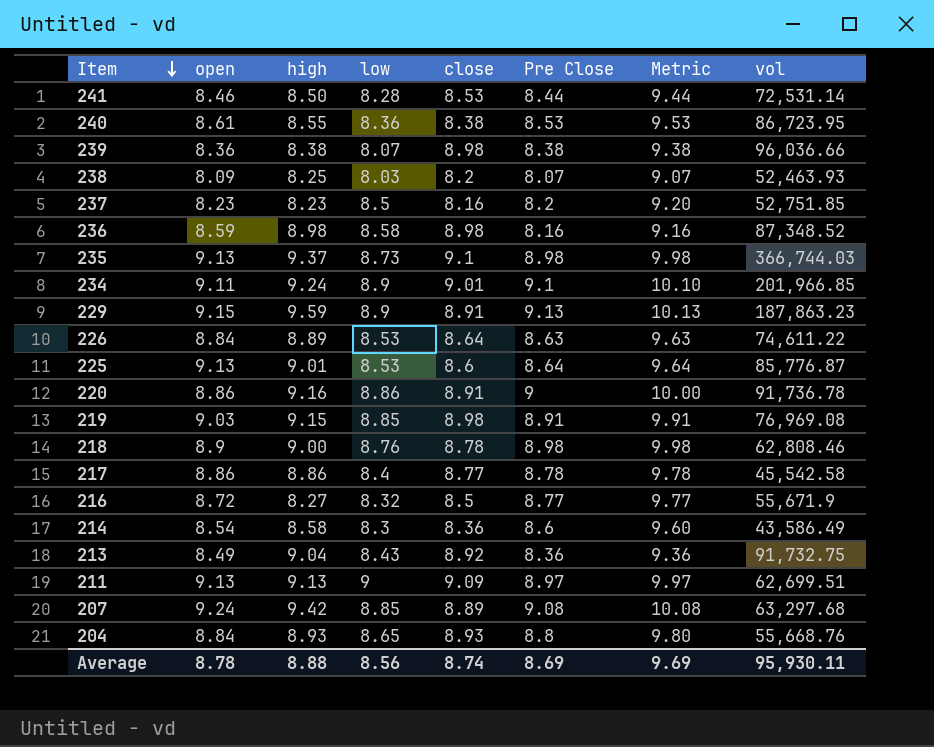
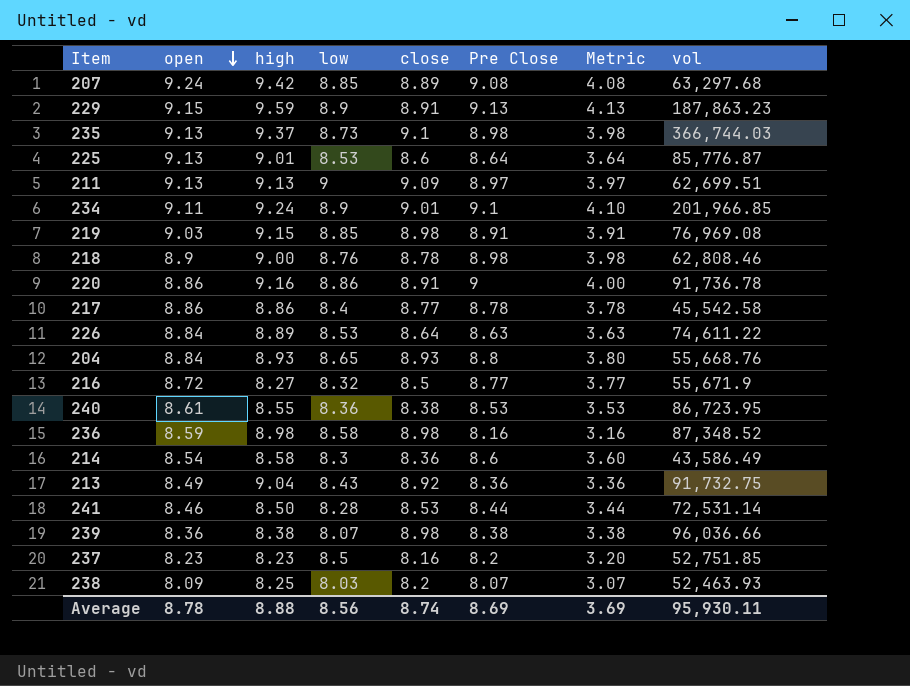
row order: Item descending -> open descending
column Metric | formula: [Pre Close] + 1 -> [Pre Close] - 5
Average | Metric: 9.69 -> 3.69

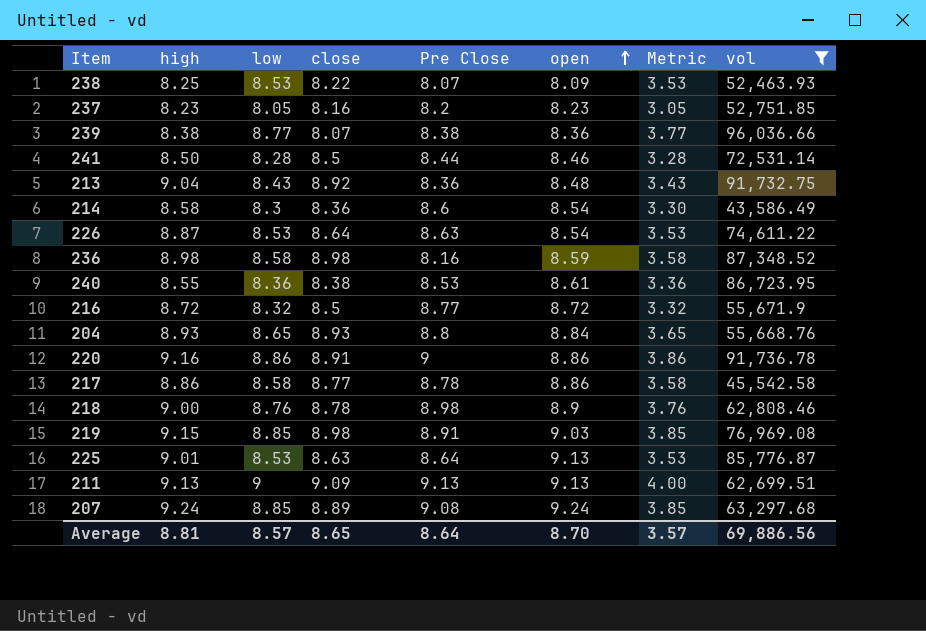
filter: none -> vol <= 96,036.66
row order: open descending -> open ascending
column open | position: 2 -> 6
column Metric | formula: [Pre Close] - 5 -> [low] - 5
238 | low: 8.03 -> 8.53
238 | close: 8.2 -> 8.22
237 | low: 8.5 -> 8.05
239 | low: 8.07 -> 8.77
239 | close: 8.98 -> 8.07
241 | close: 8.53 -> 8.5
213 | open: 8.49 -> 8.48
226 | high: 8.89 -> 8.87
226 | open: 8.84 -> 8.54
216 | high: 8.27 -> 8.72
217 | low: 8.4 -> 8.58
225 | close: 8.6 -> 8.63
211 | Pre Close: 8.97 -> 9.13
207 | high: 9.42 -> 9.24
Average | high: 8.88 -> 8.81
Average | low: 8.56 -> 8.57
Average | close: 8.74 -> 8.65
Average | Pre Close: 8.69 -> 8.64
Average | open: 8.78 -> 8.70
Average | Metric: 3.69 -> 3.57
Average | vol: 95,930.11 -> 69,886.56

